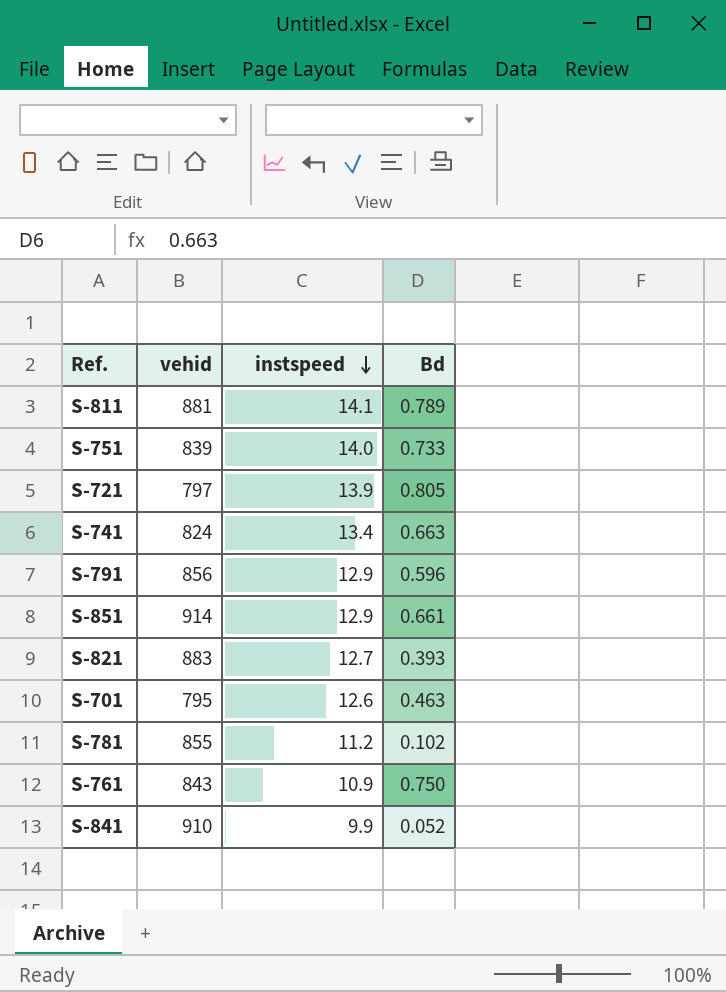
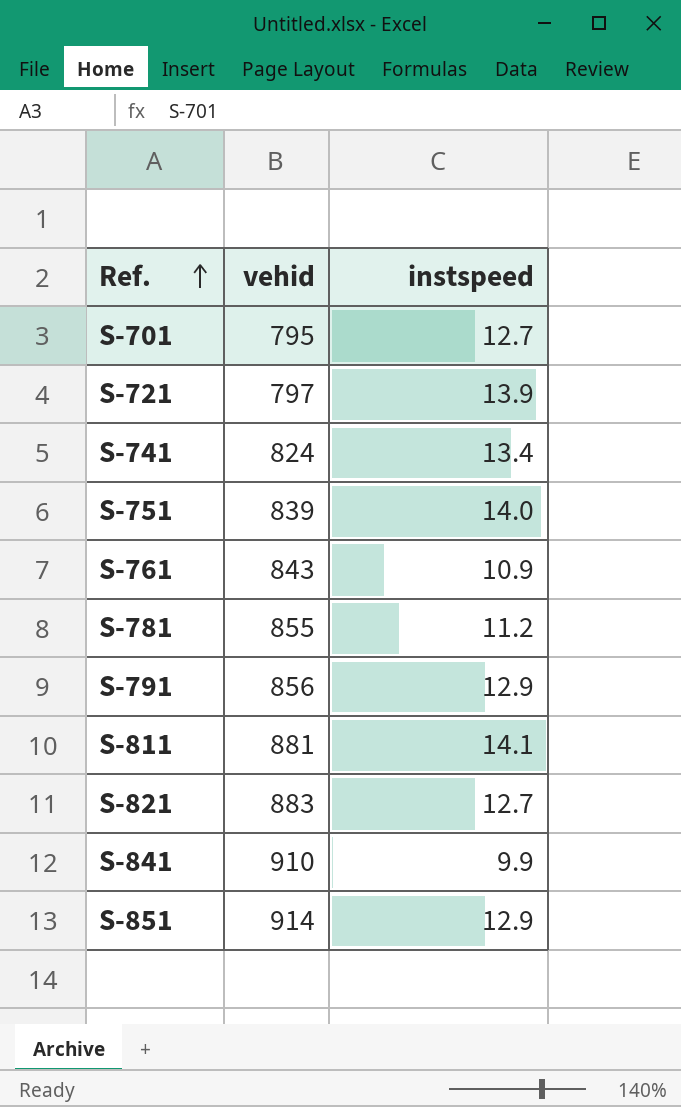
row order: instspeed descending -> Ref. ascending
column Bd | position: 4 -> none
S-701 | instspeed: 12.6 -> 12.7

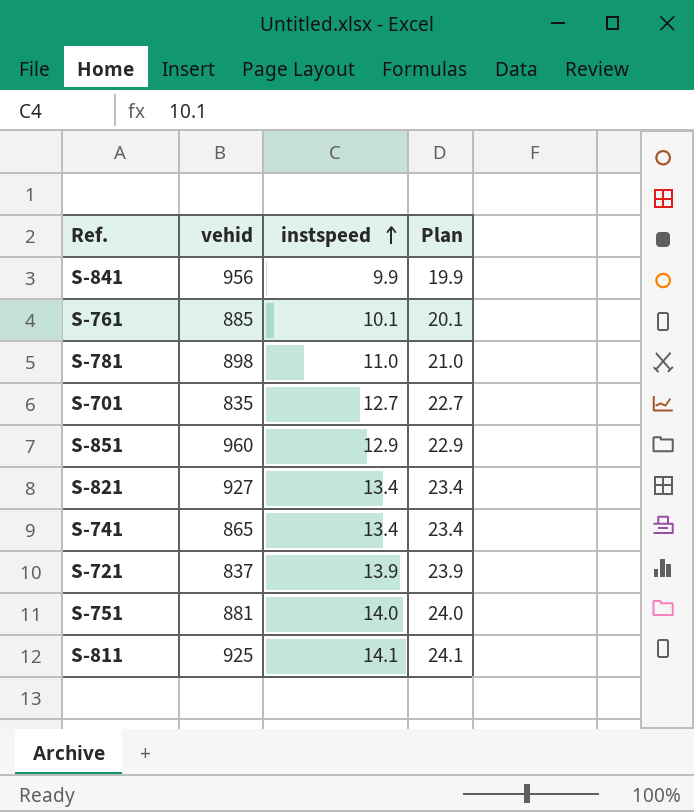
row order: Ref. ascending -> instspeed ascending
column Plan | formula: none -> [instspeed] + 10
row S-791: 856 | 12.9 -> none
S-841 | vehid: 910 -> 956
S-761 | vehid: 843 -> 885
S-761 | instspeed: 10.9 -> 10.1
S-781 | vehid: 855 -> 898
S-781 | instspeed: 11.2 -> 11.0
S-701 | vehid: 795 -> 835
S-851 | vehid: 914 -> 960
S-821 | vehid: 883 -> 927
S-821 | instspeed: 12.7 -> 13.4
S-741 | vehid: 824 -> 865
S-721 | vehid: 797 -> 837
S-751 | vehid: 839 -> 881
S-811 | vehid: 881 -> 925

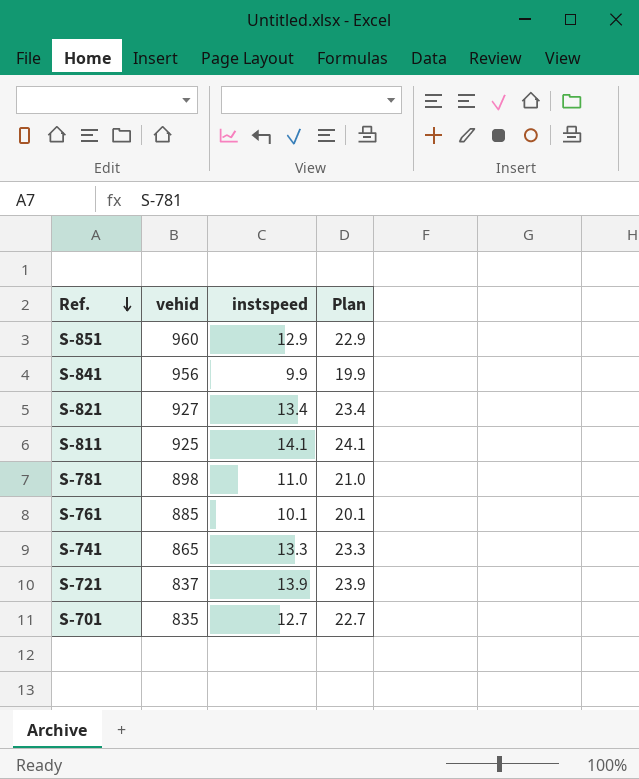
row order: instspeed ascending -> Ref. descending
row S-751: 881 | 14.0 | 24.0 -> none
S-741 | instspeed: 13.4 -> 13.3
S-741 | Plan: 23.4 -> 23.3

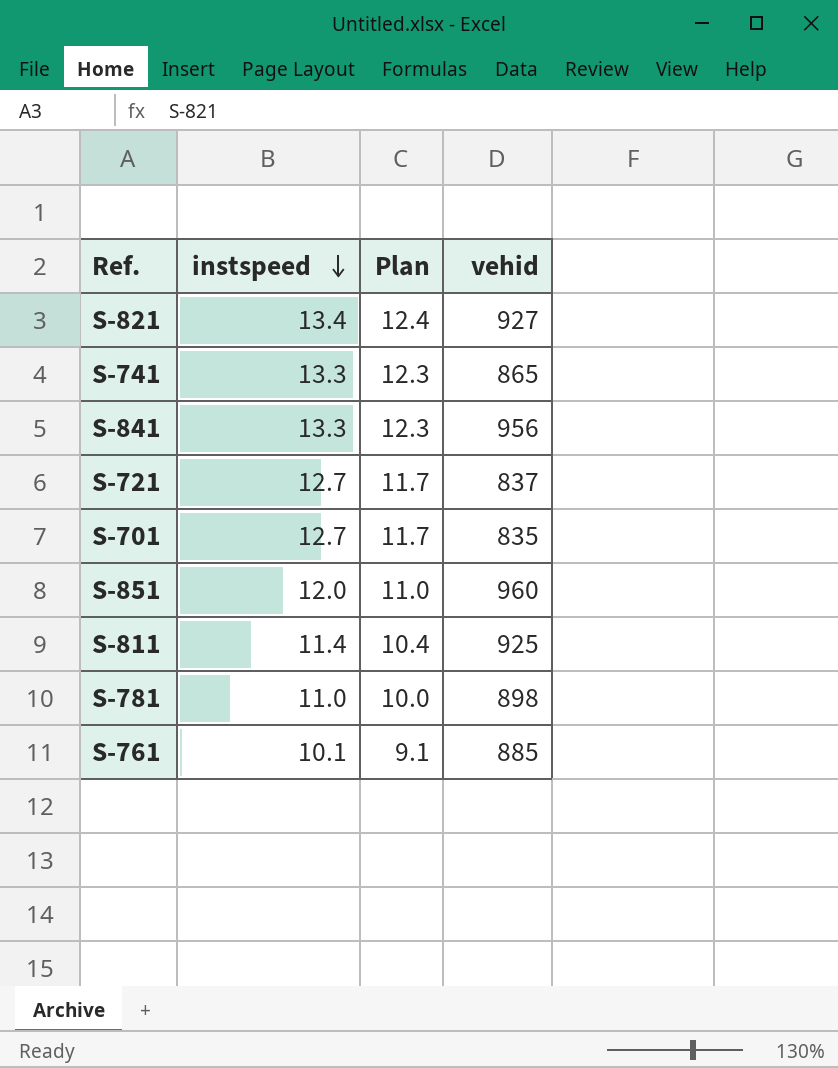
row order: Ref. descending -> instspeed descending
column Plan | formula: [instspeed] + 10 -> [instspeed] - 1
column vehid | position: 2 -> 4
S-841 | instspeed: 9.9 -> 13.3
S-721 | instspeed: 13.9 -> 12.7
S-851 | instspeed: 12.9 -> 12.0
S-811 | instspeed: 14.1 -> 11.4

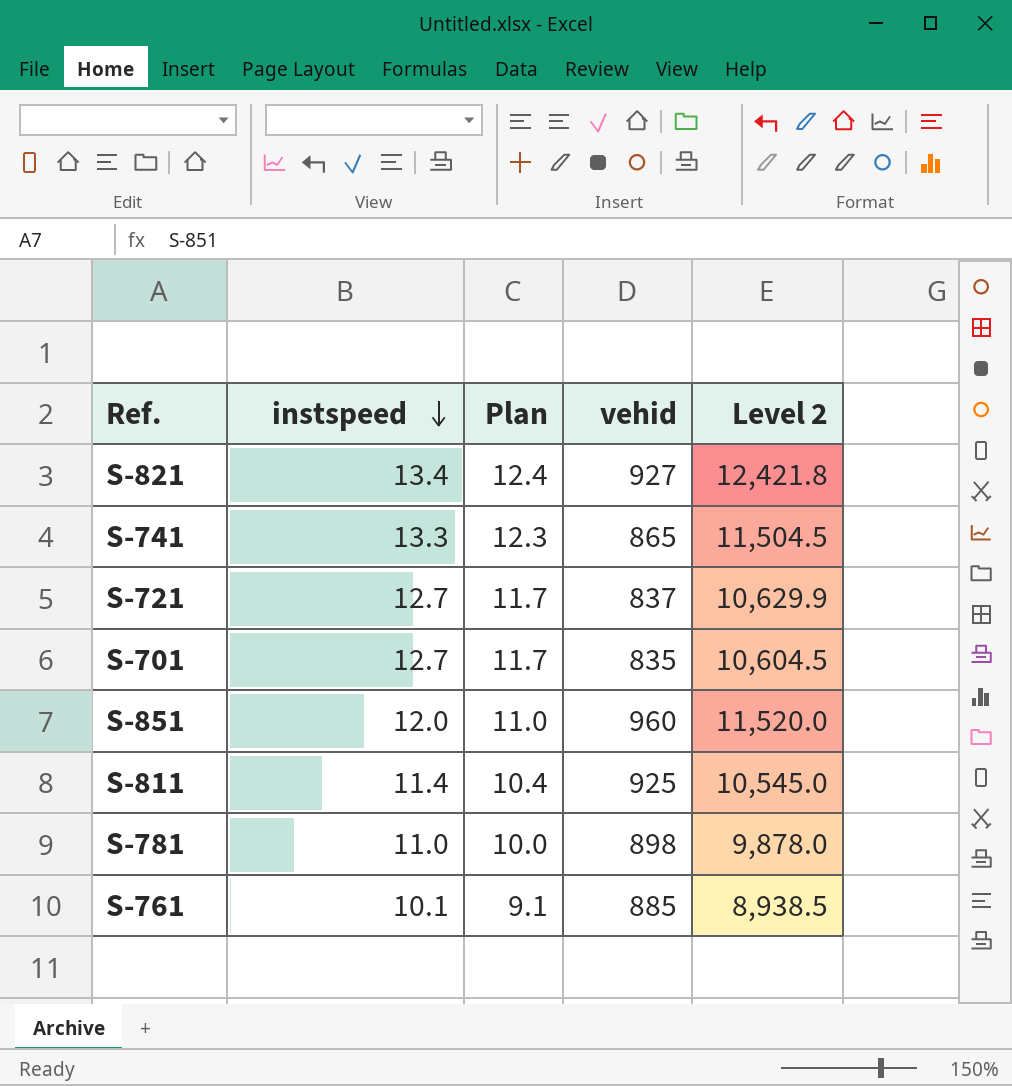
column Level 2 | formula: none -> [instspeed] * [vehid]
row S-841: 13.3 | 12.3 | 956 -> none

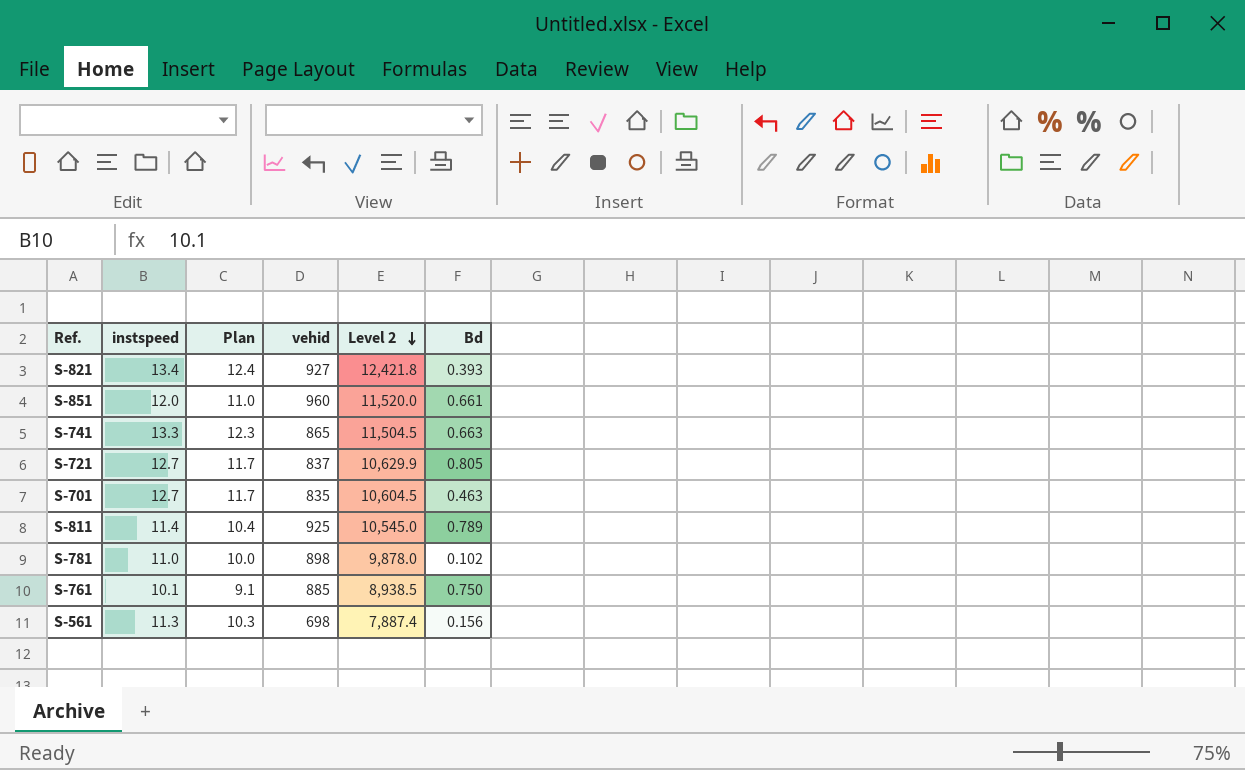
row order: instspeed descending -> Level 2 descending
column Bd | position: none -> 6
row S-561: none -> 11.3 | 10.3 | 698 | 7,887.4 | 0.156

